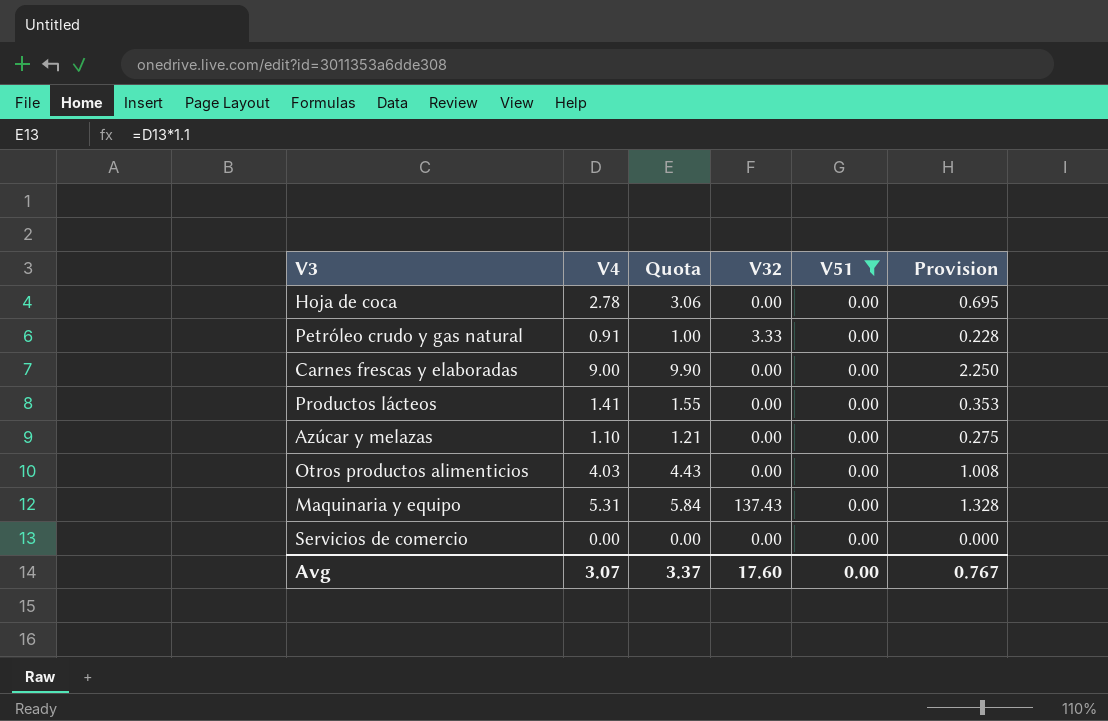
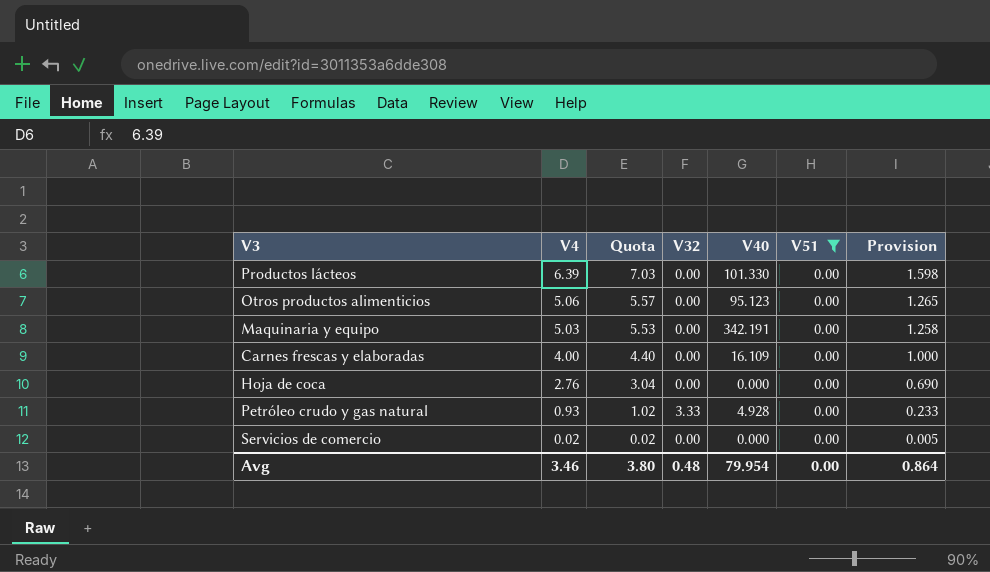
row order: none -> V4 descending
column V40 | position: none -> 5
row Azúcar y melazas: 1.10 | 1.21 | 0.00 | 0.00 | 0.275 -> none
Productos lácteos | V4: 1.41 -> 6.39
Productos lácteos | Quota: 1.55 -> 7.03
Productos lácteos | Provision: 0.353 -> 1.598
Otros productos alimenticios | V4: 4.03 -> 5.06
Otros productos alimenticios | Quota: 4.43 -> 5.57
Otros productos alimenticios | Provision: 1.008 -> 1.265
Maquinaria y equipo | V4: 5.31 -> 5.03
Maquinaria y equipo | Quota: 5.84 -> 5.53
Maquinaria y equipo | V32: 137.43 -> 0.00
Maquinaria y equipo | Provision: 1.328 -> 1.258
Carnes frescas y elaboradas | V4: 9.00 -> 4.00
Carnes frescas y elaboradas | Quota: 9.90 -> 4.40
Carnes frescas y elaboradas | Provision: 2.250 -> 1.000
Hoja de coca | V4: 2.78 -> 2.76
Hoja de coca | Quota: 3.06 -> 3.04
Hoja de coca | Provision: 0.695 -> 0.690
Petróleo crudo y gas natural | V4: 0.91 -> 0.93
Petróleo crudo y gas natural | Quota: 1.00 -> 1.02
Petróleo crudo y gas natural | Provision: 0.228 -> 0.233
Servicios de comercio | V4: 0.00 -> 0.02
Servicios de comercio | Quota: 0.00 -> 0.02
Servicios de comercio | Provision: 0.000 -> 0.005
Avg | V4: 3.07 -> 3.46
Avg | Quota: 3.37 -> 3.80
Avg | V32: 17.60 -> 0.48
Avg | Provision: 0.767 -> 0.864

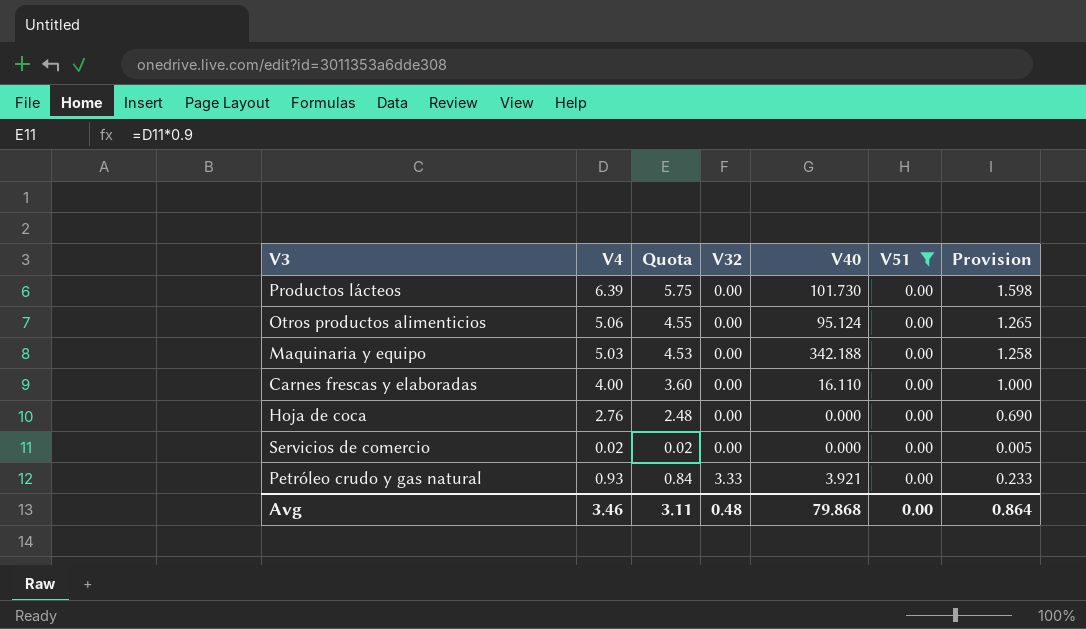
row order: V4 descending -> V32 ascending
column Quota | formula: [V4] * 1.1 -> [V4] * 0.9
Productos lácteos | V40: 101.330 -> 101.730
Otros productos alimenticios | V40: 95.123 -> 95.124
Maquinaria y equipo | V40: 342.191 -> 342.188
Carnes frescas y elaboradas | V40: 16.109 -> 16.110
Petróleo crudo y gas natural | V40: 4.928 -> 3.921
Avg | Quota: 3.80 -> 3.11
Avg | V40: 79.954 -> 79.868

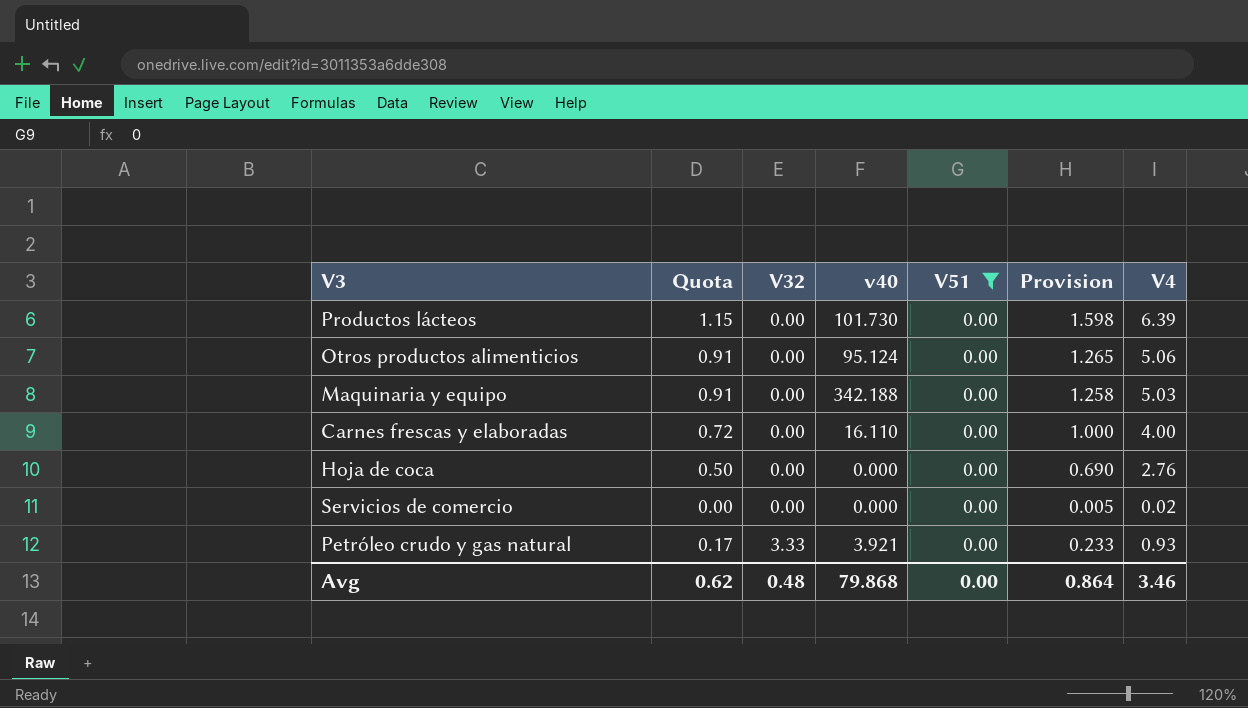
column Quota | formula: [V4] * 0.9 -> [V4] * 0.18
column name: V40 -> v40
column V4 | position: 2 -> 7
Avg | Quota: 3.11 -> 0.62

